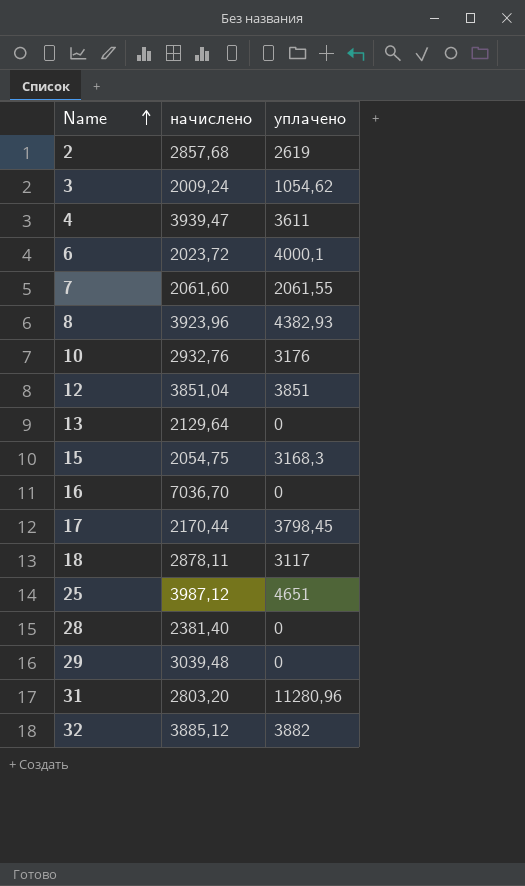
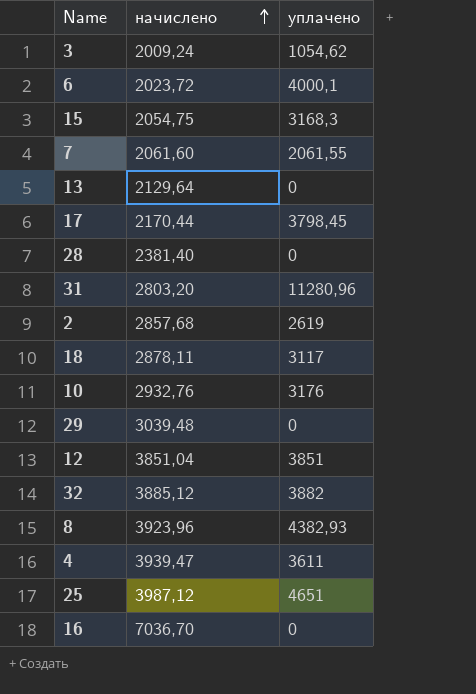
row order: Name ascending -> начислено ascending

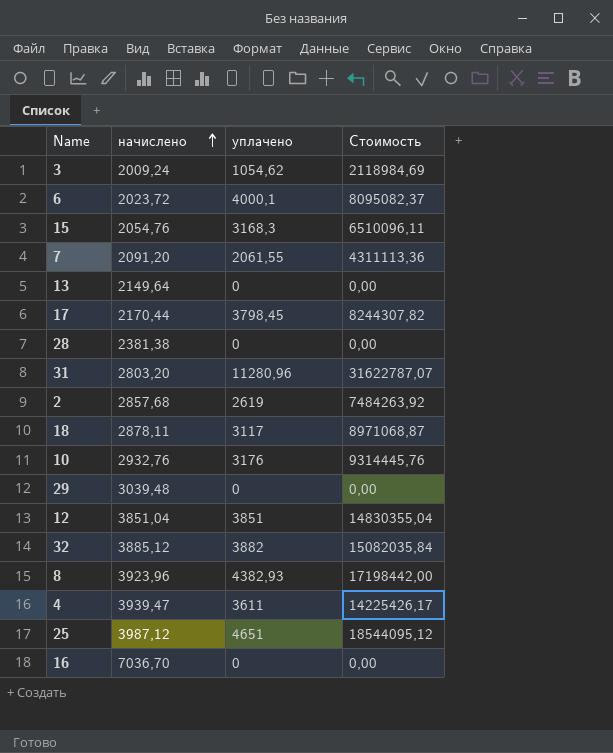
column Стоимость | formula: none -> [начислено] * [уплачено]
15 | начислено: 2054,75 -> 2054,76
7 | начислено: 2061,60 -> 2091,20
13 | начислено: 2129,64 -> 2149,64
28 | начислено: 2381,40 -> 2381,38

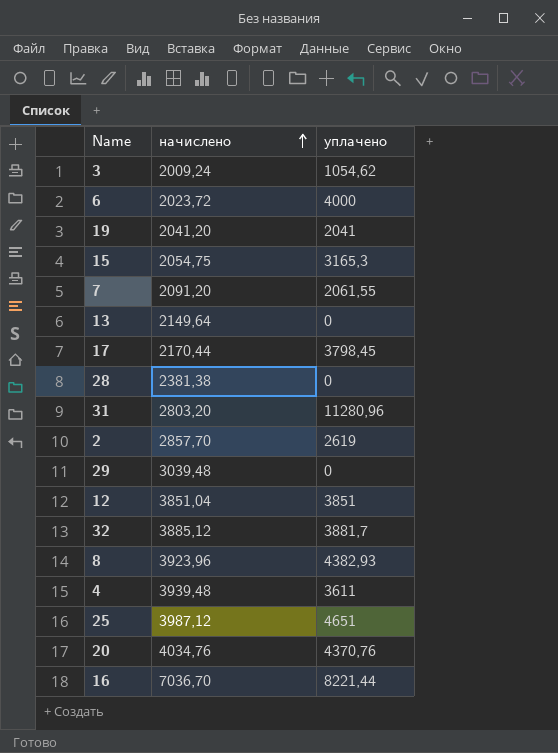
column Стоимость | formula: [начислено] * [уплачено] -> none
row 18: 2878,11 | 3117 | 8971068,87 -> none
row 10: 2932,76 | 3176 | 9314445,76 -> none
6 | уплачено: 4000,1 -> 4000
row 19: none -> 2041,20 | 2041
15 | начислено: 2054,76 -> 2054,75
15 | уплачено: 3168,3 -> 3165,3
2 | начислено: 2857,68 -> 2857,70
32 | уплачено: 3882 -> 3881,7
4 | начислено: 3939,47 -> 3939,48
row 20: none -> 4034,76 | 4370,76
16 | уплачено: 0 -> 8221,44

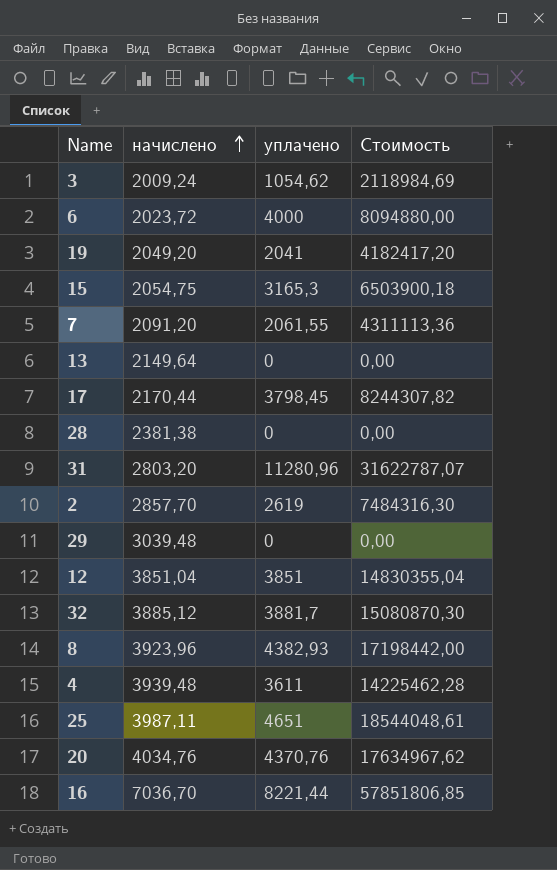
column Стоимость | formula: none -> [начислено] * [уплачено]
19 | начислено: 2041,20 -> 2049,20
25 | начислено: 3987,12 -> 3987,11

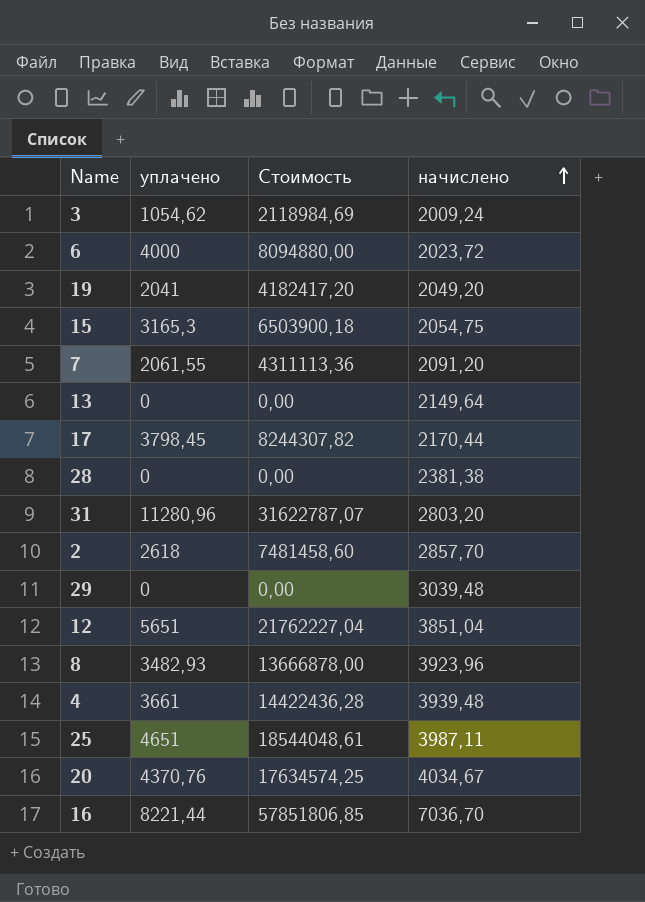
column начислено | position: 2 -> 4
row 32: 3885,12 | 3881,7 | 15080870,30 -> none
2 | уплачено: 2619 -> 2618
2 | Стоимость: 7484316,30 -> 7481458,60
12 | уплачено: 3851 -> 5651
12 | Стоимость: 14830355,04 -> 21762227,04
8 | уплачено: 4382,93 -> 3482,93
8 | Стоимость: 17198442,00 -> 13666878,00
4 | уплачено: 3611 -> 3661
4 | Стоимость: 14225462,28 -> 14422436,28
20 | Стоимость: 17634967,62 -> 17634574,25
20 | начислено: 4034,76 -> 4034,67

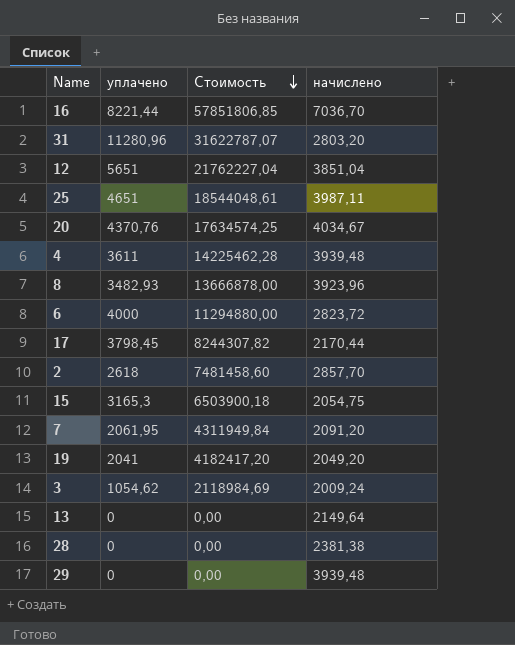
row order: начислено ascending -> Стоимость descending
4 | уплачено: 3661 -> 3611
4 | Стоимость: 14422436,28 -> 14225462,28
6 | Стоимость: 8094880,00 -> 11294880,00
6 | начислено: 2023,72 -> 2823,72
7 | уплачено: 2061,55 -> 2061,95
7 | Стоимость: 4311113,36 -> 4311949,84
29 | начислено: 3039,48 -> 3939,48

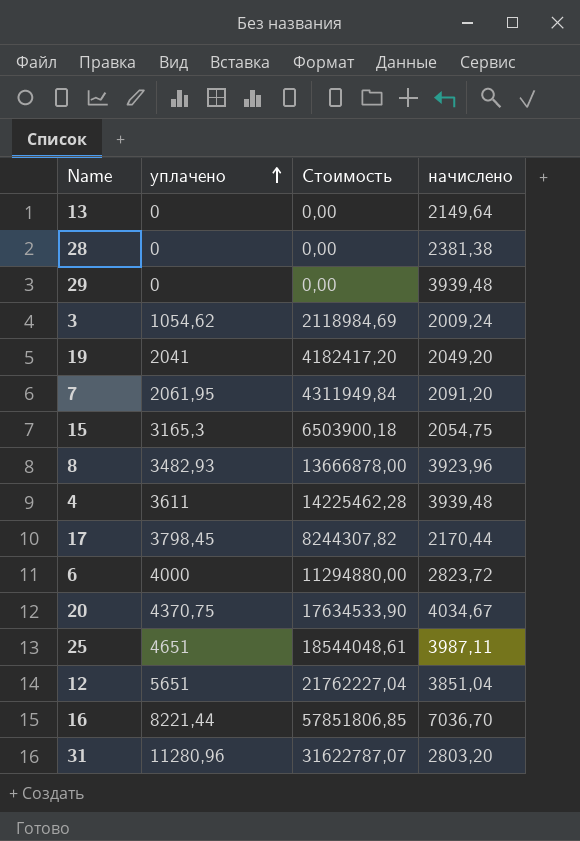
row order: Стоимость descending -> уплачено ascending
row 2: 2618 | 7481458,60 | 2857,70 -> none
20 | уплачено: 4370,76 -> 4370,75
20 | Стоимость: 17634574,25 -> 17634533,90

